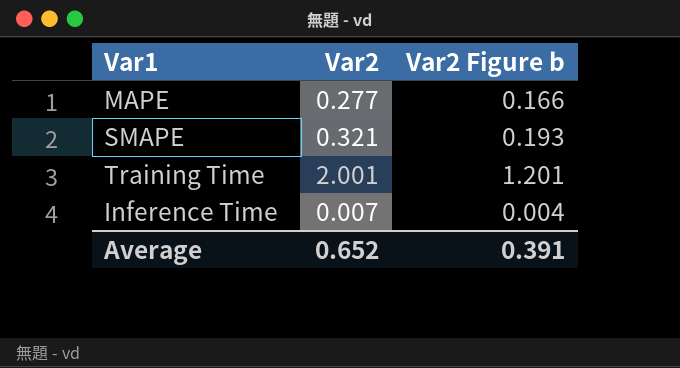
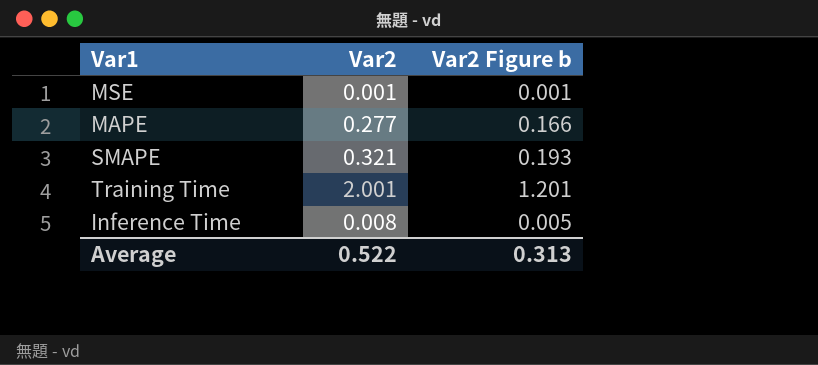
row MSE: none -> 0.001 | 0.001
Inference Time | Var2: 0.007 -> 0.008
Inference Time | Var2 Figure b: 0.004 -> 0.005
Average | Var2: 0.652 -> 0.522
Average | Var2 Figure b: 0.391 -> 0.313

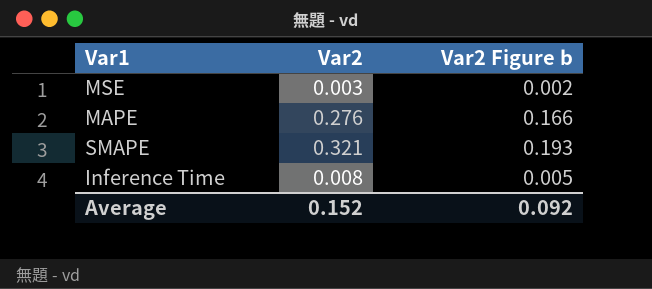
row Training Time: 2.001 | 1.201 -> none
MSE | Var2: 0.001 -> 0.003
MSE | Var2 Figure b: 0.001 -> 0.002
MAPE | Var2: 0.277 -> 0.276
Average | Var2: 0.522 -> 0.152
Average | Var2 Figure b: 0.313 -> 0.092

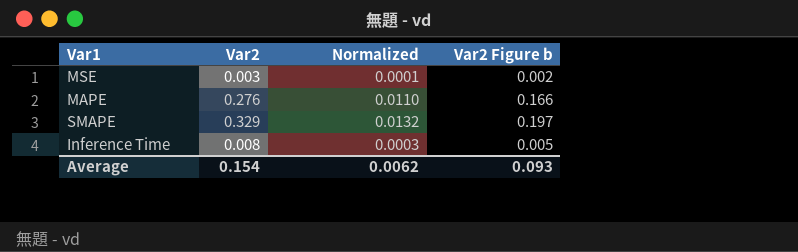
column Normalized | formula: none -> [Var2] * 0.04
SMAPE | Var2: 0.321 -> 0.329
SMAPE | Var2 Figure b: 0.193 -> 0.197
Average | Var2: 0.152 -> 0.154
Average | Var2 Figure b: 0.092 -> 0.093

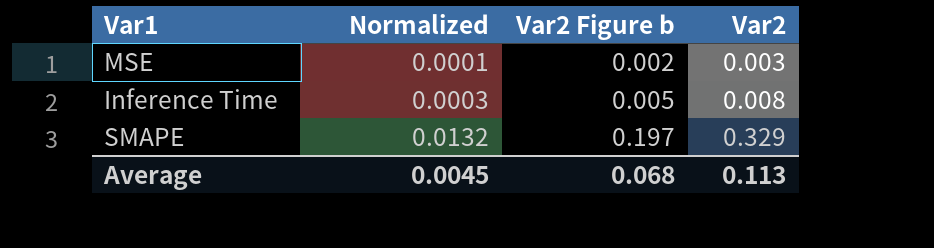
row order: none -> Normalized ascending
column Var2 | position: 2 -> 4
row MAPE: 0.276 | 0.0110 | 0.166 -> none
Average | Normalized: 0.0062 -> 0.0045
Average | Var2 Figure b: 0.093 -> 0.068
Average | Var2: 0.154 -> 0.113

